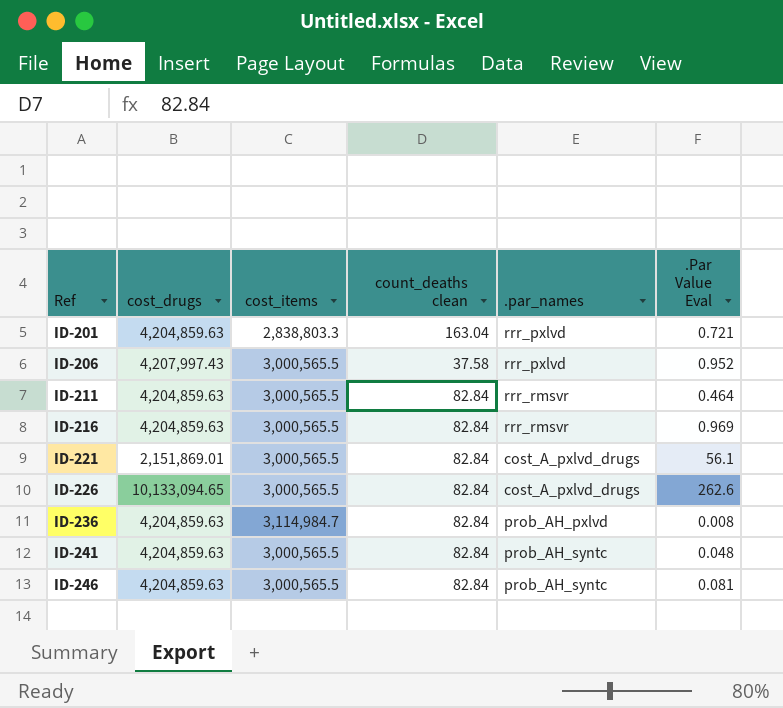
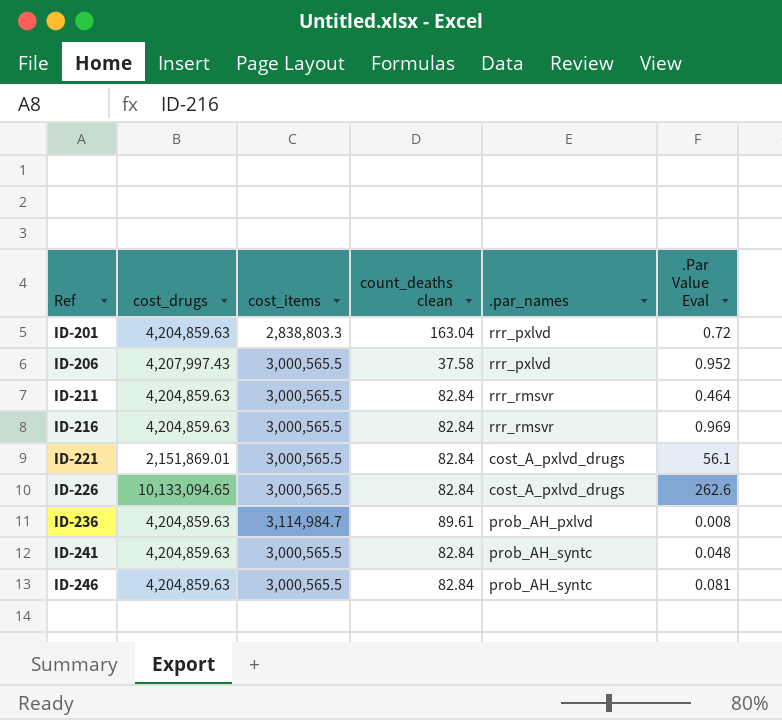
ID-201 | .Par Value Eval: 0.721 -> 0.72
ID-236 | count_deaths clean: 82.84 -> 89.61

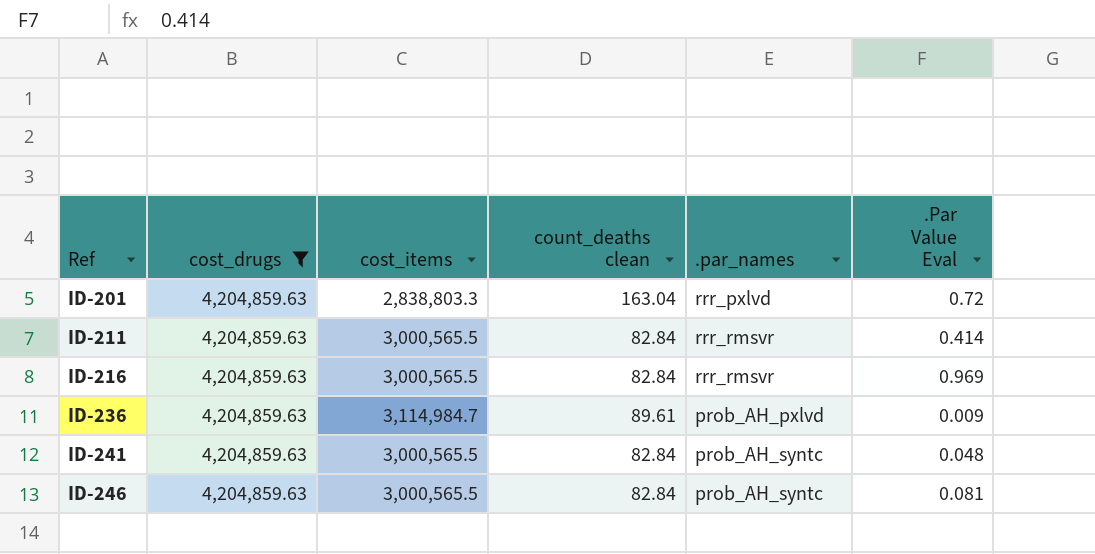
filter: none -> cost_drugs = 4,204,859.63
ID-211 | .Par Value Eval: 0.464 -> 0.414
ID-236 | .Par Value Eval: 0.008 -> 0.009

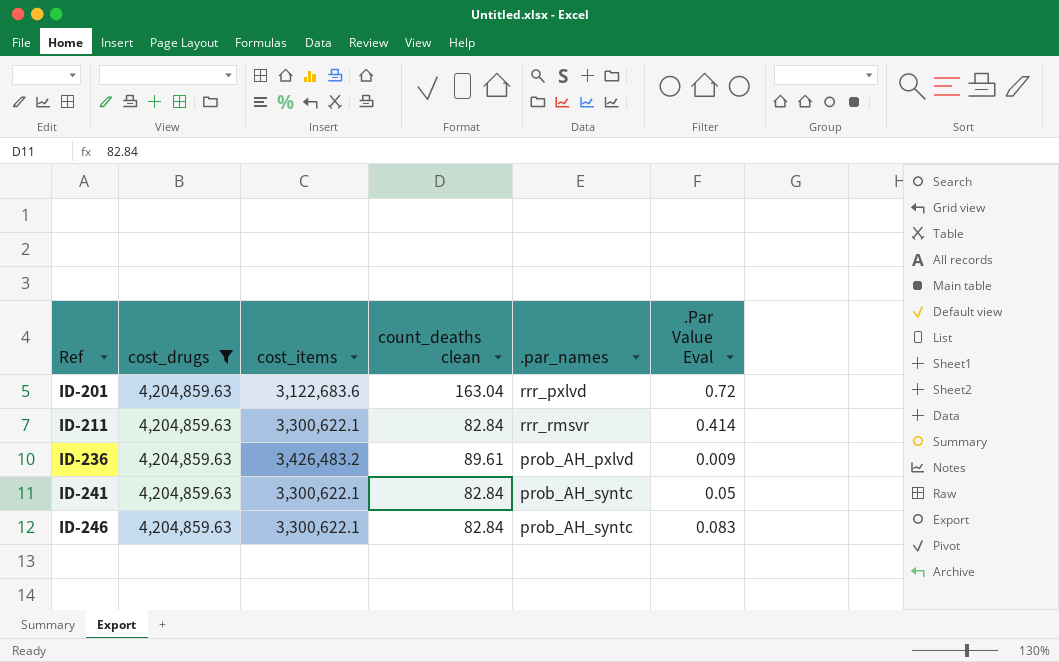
row ID-216: 4,204,859.63 | 3,000,565.5 | 82.84 | rrr_rmsvr | 0.969 -> none
ID-201 | cost_items: 2,838,803.3 -> 3,122,683.6
ID-211 | cost_items: 3,000,565.5 -> 3,300,622.1
ID-236 | cost_items: 3,114,984.7 -> 3,426,483.2
ID-241 | cost_items: 3,000,565.5 -> 3,300,622.1
ID-241 | .Par Value Eval: 0.048 -> 0.05
ID-246 | cost_items: 3,000,565.5 -> 3,300,622.1
ID-246 | .Par Value Eval: 0.081 -> 0.083

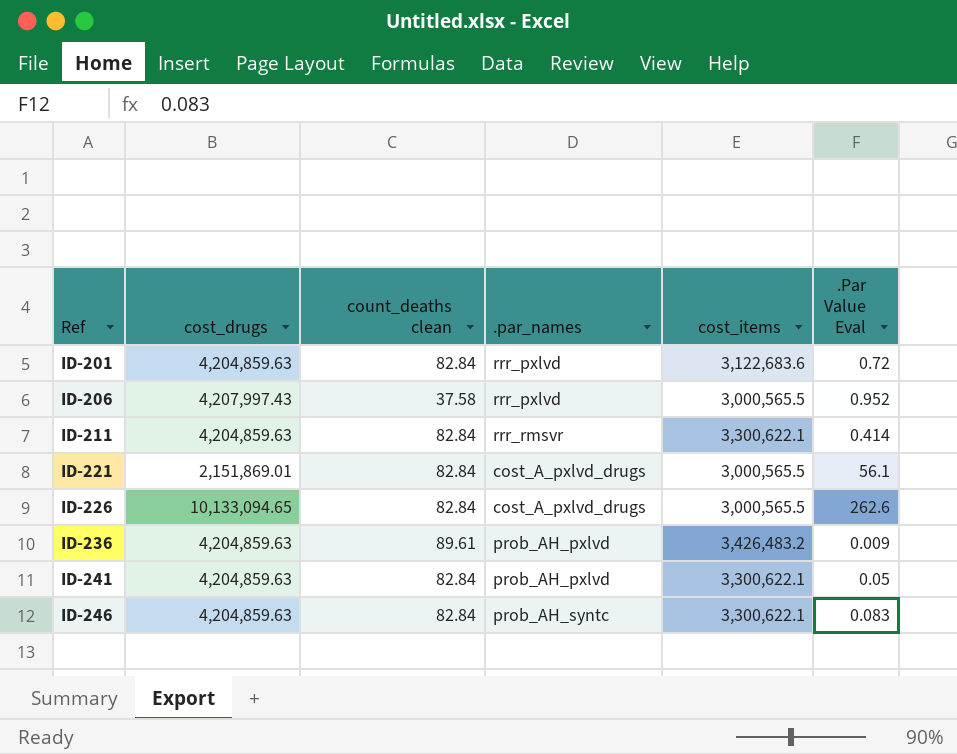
filter: cost_drugs = 4,204,859.63 -> none
column cost_items | position: 3 -> 5
ID-201 | count_deaths clean: 163.04 -> 82.84
ID-241 | .par_names: prob_AH_syntc -> prob_AH_pxlvd

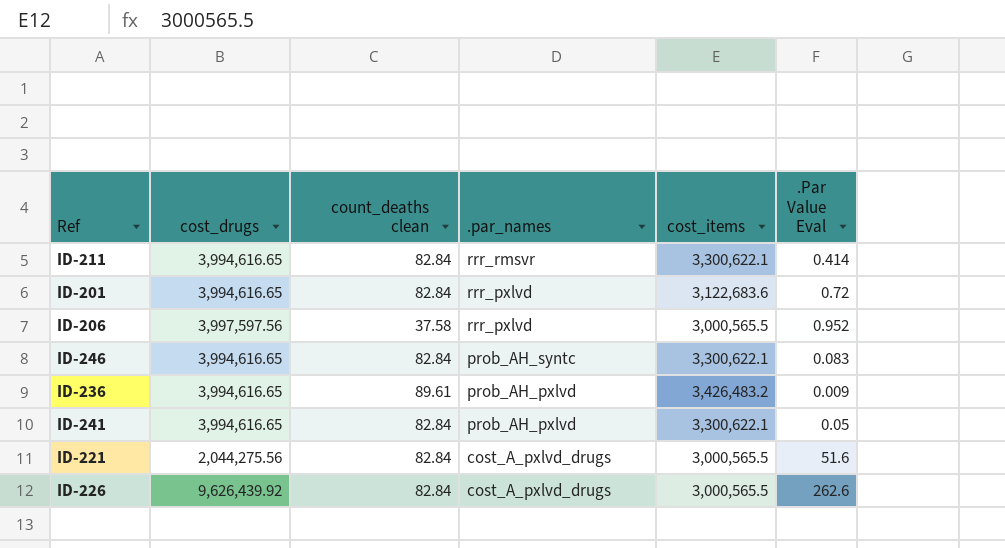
row order: Ref ascending -> .par_names descending
ID-211 | cost_drugs: 4,204,859.63 -> 3,994,616.65
ID-201 | cost_drugs: 4,204,859.63 -> 3,994,616.65
ID-206 | cost_drugs: 4,207,997.43 -> 3,997,597.56
ID-246 | cost_drugs: 4,204,859.63 -> 3,994,616.65
ID-236 | cost_drugs: 4,204,859.63 -> 3,994,616.65
ID-241 | cost_drugs: 4,204,859.63 -> 3,994,616.65
ID-221 | cost_drugs: 2,151,869.01 -> 2,044,275.56
ID-221 | .Par Value Eval: 56.1 -> 51.6
ID-226 | cost_drugs: 10,133,094.65 -> 9,626,439.92

